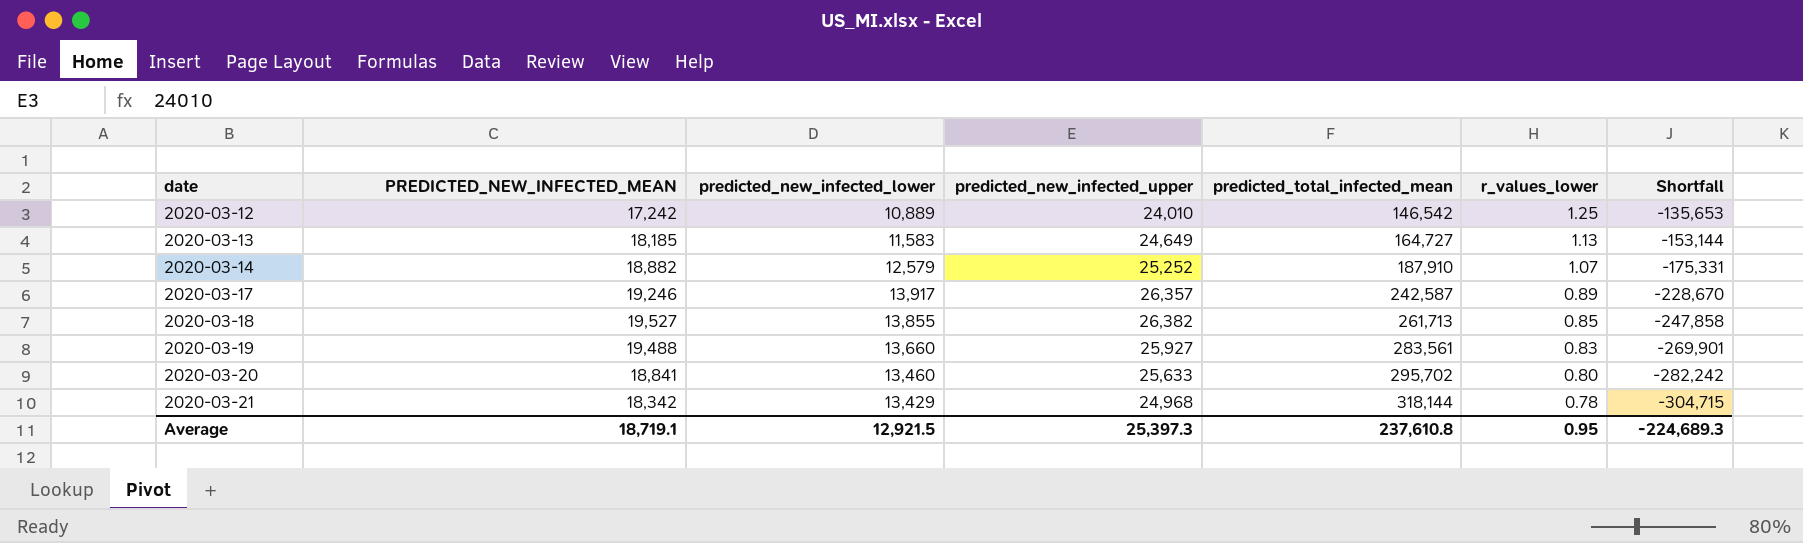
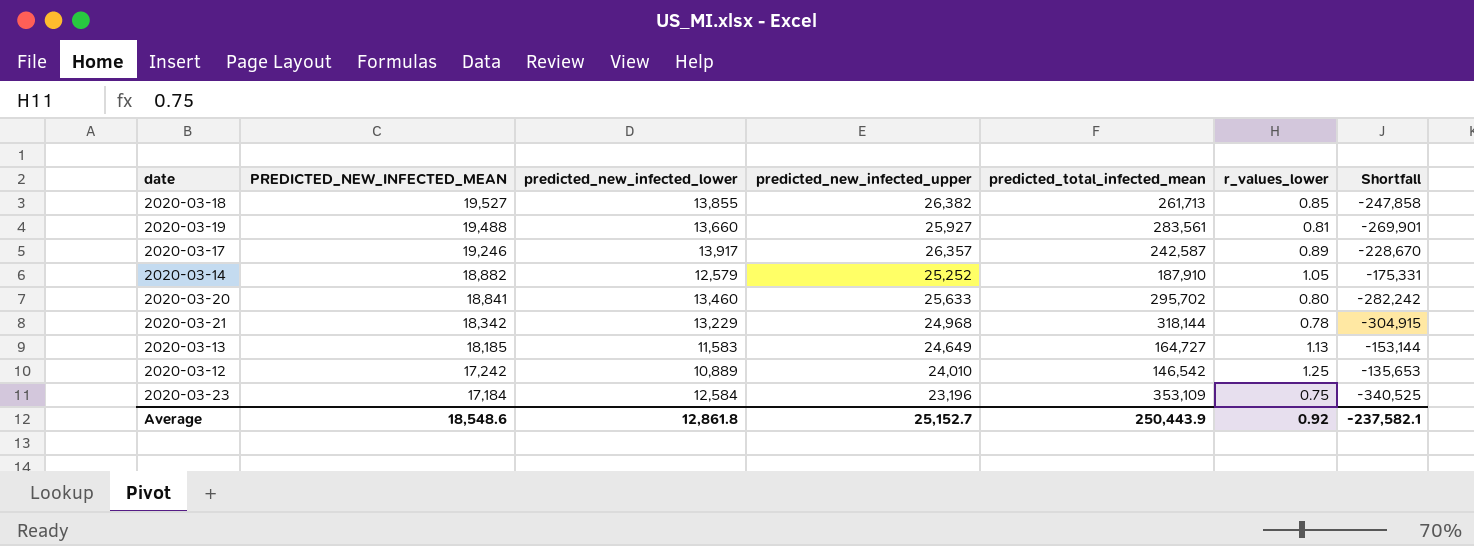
row order: date ascending -> PREDICTED_NEW_INFECTED_MEAN descending
2020-03-19 | r_values_lower: 0.83 -> 0.81
2020-03-14 | r_values_lower: 1.07 -> 1.05
2020-03-21 | predicted_new_infected_lower: 13,429 -> 13,229
2020-03-21 | Shortfall: -304,715 -> -304,915
row 2020-03-23: none -> 17,184 | 12,584 | 23,196 | 353,109 | 0.75 | -340,525
Average | PREDICTED_NEW_INFECTED_MEAN: 18,719.1 -> 18,548.6
Average | predicted_new_infected_lower: 12,921.5 -> 12,861.8
Average | predicted_new_infected_upper: 25,397.3 -> 25,152.7
Average | predicted_total_infected_mean: 237,610.8 -> 250,443.9
Average | r_values_lower: 0.95 -> 0.92
Average | Shortfall: -224,689.3 -> -237,582.1

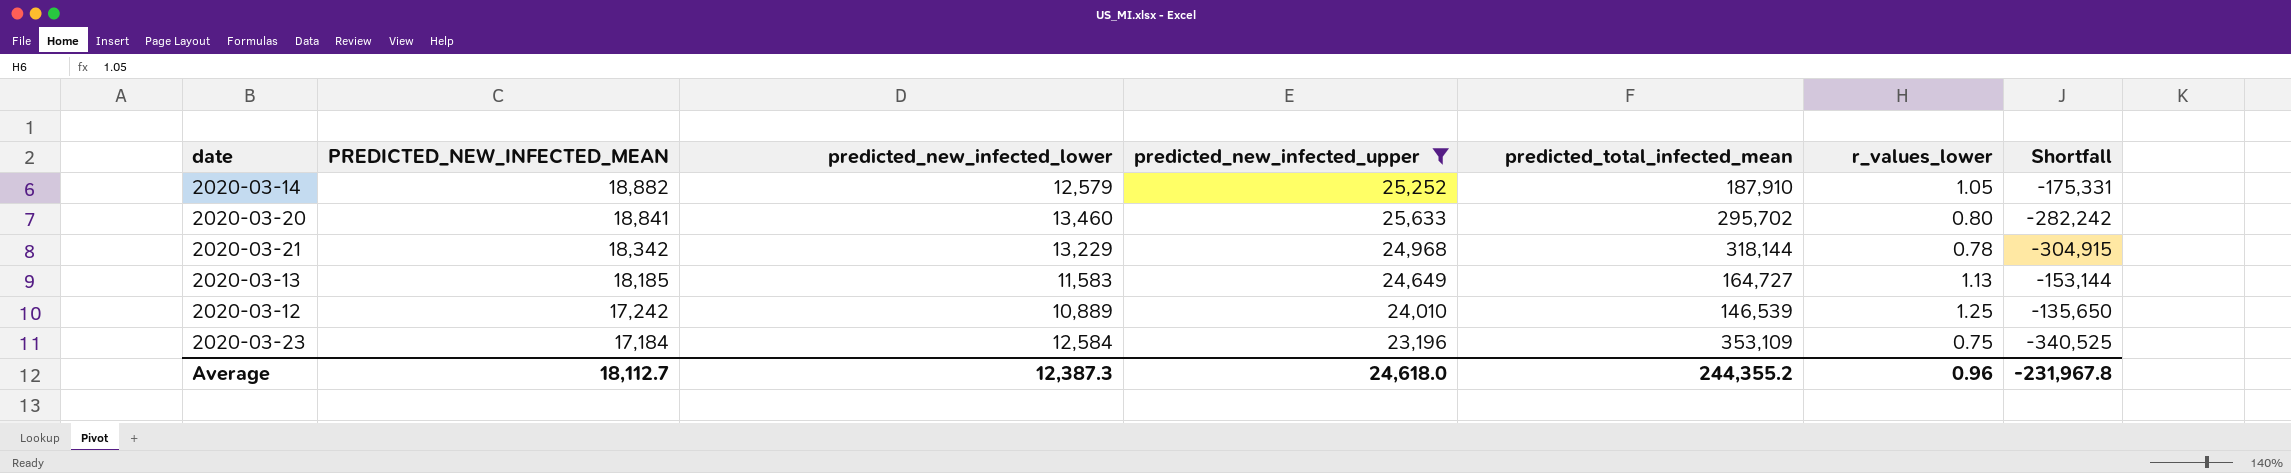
filter: none -> predicted_new_infected_upper <= 25,633
2020-03-12 | predicted_total_infected_mean: 146,542 -> 146,539
2020-03-12 | Shortfall: -135,653 -> -135,650
Average | PREDICTED_NEW_INFECTED_MEAN: 18,548.6 -> 18,112.7
Average | predicted_new_infected_lower: 12,861.8 -> 12,387.3
Average | predicted_new_infected_upper: 25,152.7 -> 24,618.0
Average | predicted_total_infected_mean: 250,443.9 -> 244,355.2
Average | r_values_lower: 0.92 -> 0.96
Average | Shortfall: -237,582.1 -> -231,967.8

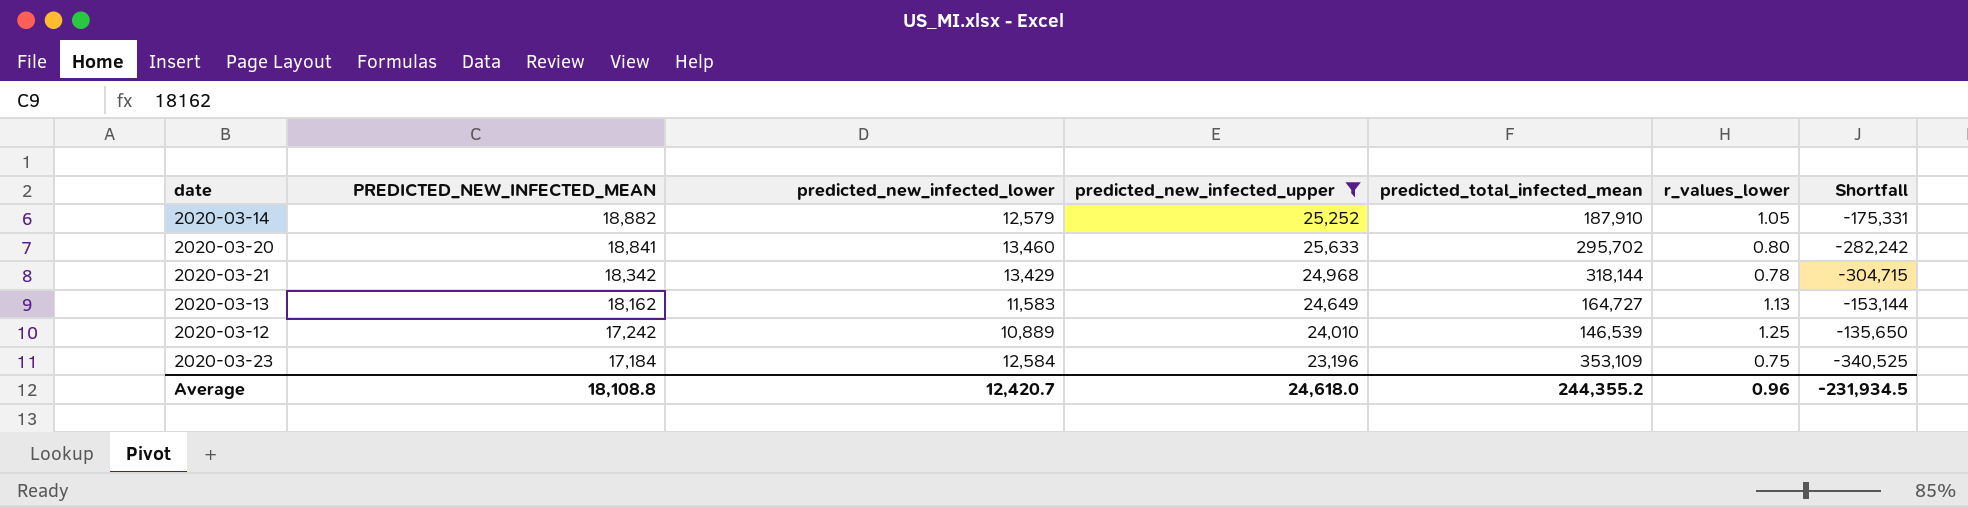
2020-03-21 | predicted_new_infected_lower: 13,229 -> 13,429
2020-03-21 | Shortfall: -304,915 -> -304,715
2020-03-13 | PREDICTED_NEW_INFECTED_MEAN: 18,185 -> 18,162
Average | PREDICTED_NEW_INFECTED_MEAN: 18,112.7 -> 18,108.8
Average | predicted_new_infected_lower: 12,387.3 -> 12,420.7
Average | Shortfall: -231,967.8 -> -231,934.5

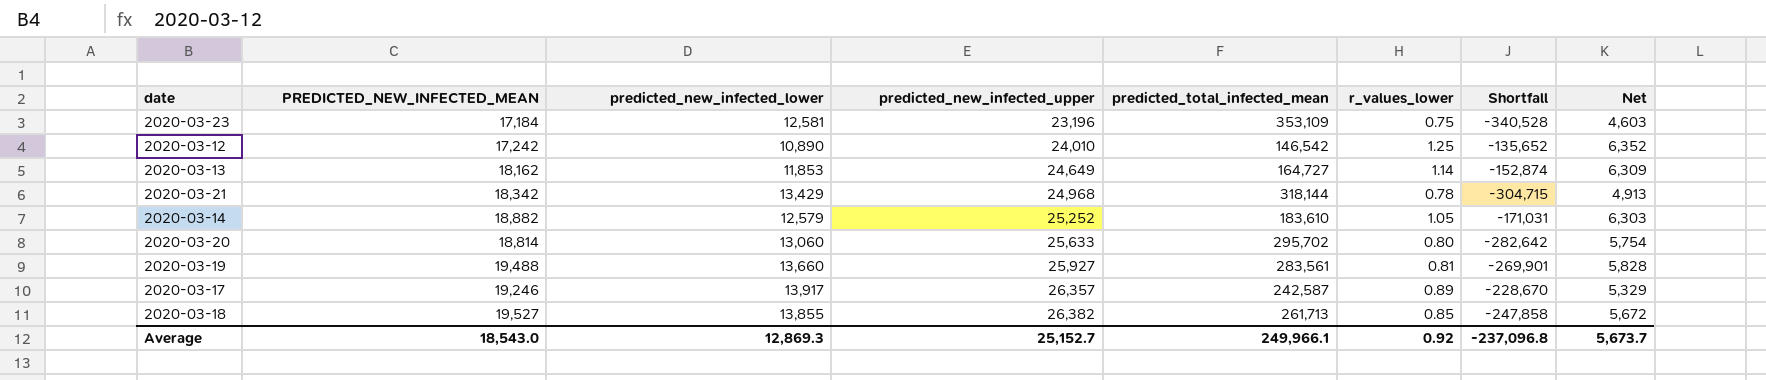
filter: predicted_new_infected_upper <= 25,633 -> none
row order: PREDICTED_NEW_INFECTED_MEAN descending -> predicted_new_infected_upper ascending
column Net | formula: none -> [PREDICTED_NEW_INFECTED_MEAN] - [predicted_new_infected_lower]
2020-03-23 | predicted_new_infected_lower: 12,584 -> 12,581
2020-03-23 | Shortfall: -340,525 -> -340,528
2020-03-12 | predicted_new_infected_lower: 10,889 -> 10,890
2020-03-12 | predicted_total_infected_mean: 146,539 -> 146,542
2020-03-12 | Shortfall: -135,650 -> -135,652
2020-03-13 | predicted_new_infected_lower: 11,583 -> 11,853
2020-03-13 | r_values_lower: 1.13 -> 1.14
2020-03-13 | Shortfall: -153,144 -> -152,874
2020-03-14 | predicted_total_infected_mean: 187,910 -> 183,610
2020-03-14 | Shortfall: -175,331 -> -171,031
2020-03-20 | PREDICTED_NEW_INFECTED_MEAN: 18,841 -> 18,814
2020-03-20 | predicted_new_infected_lower: 13,460 -> 13,060
2020-03-20 | Shortfall: -282,242 -> -282,642
Average | PREDICTED_NEW_INFECTED_MEAN: 18,108.8 -> 18,543.0
Average | predicted_new_infected_lower: 12,420.7 -> 12,869.3
Average | predicted_new_infected_upper: 24,618.0 -> 25,152.7
Average | predicted_total_infected_mean: 244,355.2 -> 249,966.1
Average | r_values_lower: 0.96 -> 0.92
Average | Shortfall: -231,934.5 -> -237,096.8

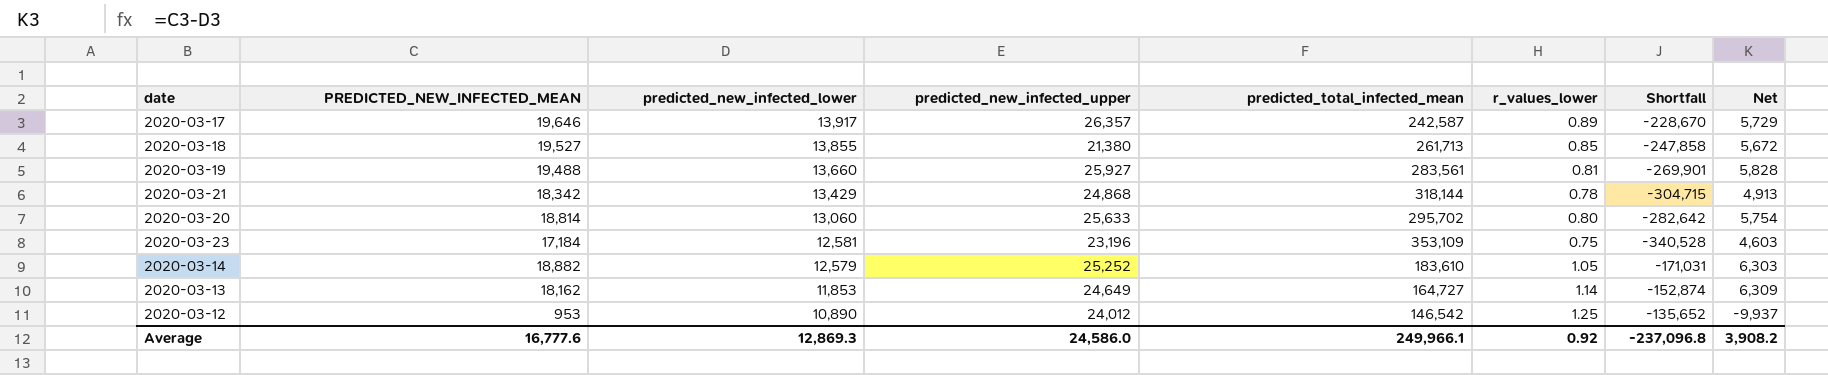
row order: predicted_new_infected_upper ascending -> predicted_new_infected_lower descending
2020-03-17 | PREDICTED_NEW_INFECTED_MEAN: 19,246 -> 19,646
2020-03-17 | Net: 5,329 -> 5,729
2020-03-18 | predicted_new_infected_upper: 26,382 -> 21,380
2020-03-21 | predicted_new_infected_upper: 24,968 -> 24,868
2020-03-12 | PREDICTED_NEW_INFECTED_MEAN: 17,242 -> 953
2020-03-12 | predicted_new_infected_upper: 24,010 -> 24,012
2020-03-12 | Net: 6,352 -> -9,937
Average | PREDICTED_NEW_INFECTED_MEAN: 18,543.0 -> 16,777.6
Average | predicted_new_infected_upper: 25,152.7 -> 24,586.0
Average | Net: 5,673.7 -> 3,908.2

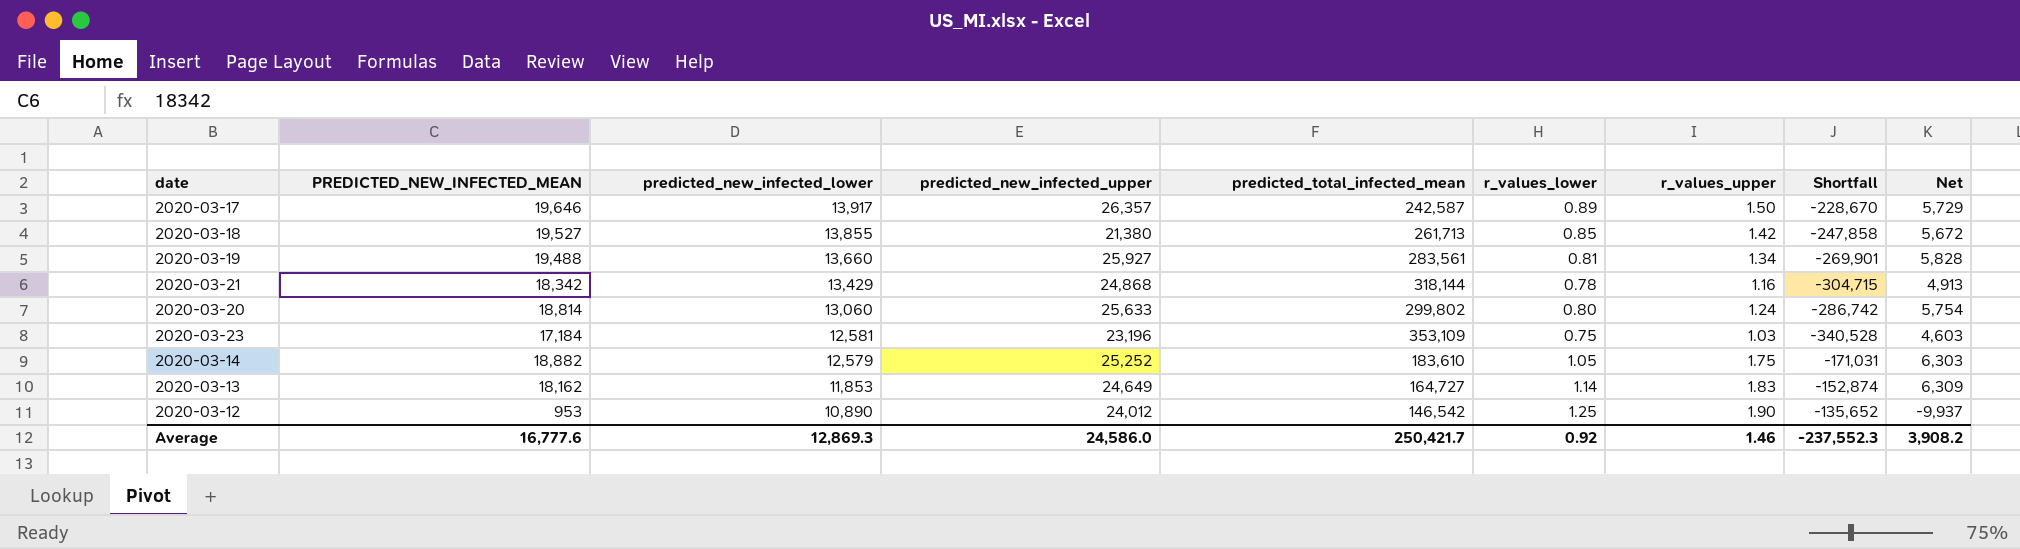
column r_values_upper | position: none -> 7
2020-03-20 | predicted_total_infected_mean: 295,702 -> 299,802
2020-03-20 | Shortfall: -282,642 -> -286,742
Average | predicted_total_infected_mean: 249,966.1 -> 250,421.7
Average | Shortfall: -237,096.8 -> -237,552.3

